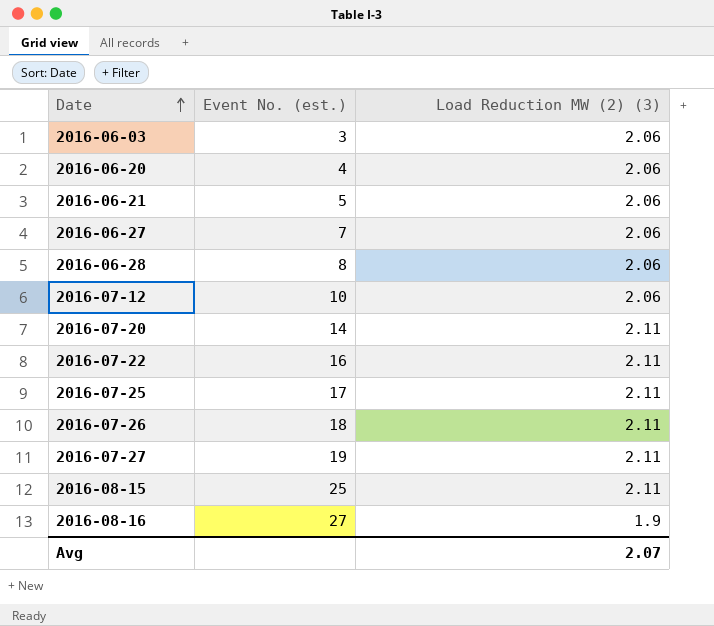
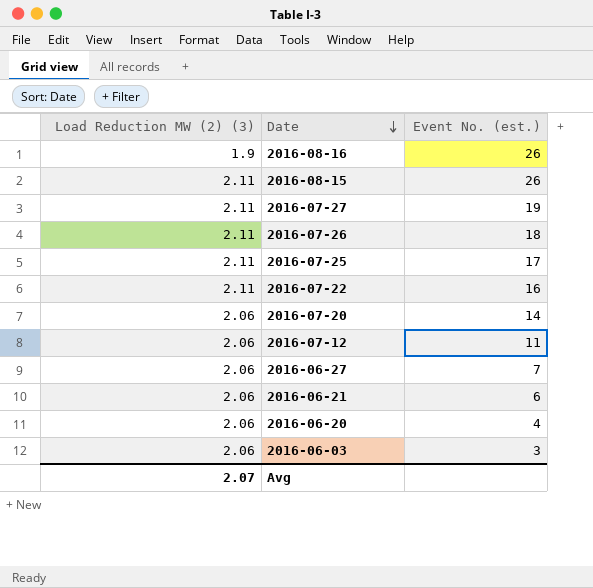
row order: Date ascending -> Date descending
column Load Reduction MW (2) (3) | position: 3 -> 1
row 2016-06-28: 8 | 2.06 -> none
2016-08-16 | Event No. (est.): 27 -> 26
2016-08-15 | Event No. (est.): 25 -> 26
2016-07-20 | Load Reduction MW (2) (3): 2.11 -> 2.06
2016-07-12 | Event No. (est.): 10 -> 11
2016-06-21 | Event No. (est.): 5 -> 6

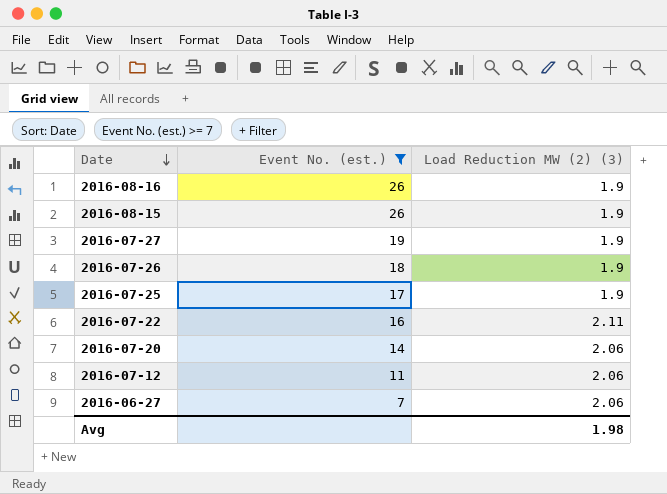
filter: none -> Event No. (est.) >= 7
column Load Reduction MW (2) (3) | position: 1 -> 3
2016-08-15 | Load Reduction MW (2) (3): 2.11 -> 1.9
2016-07-27 | Load Reduction MW (2) (3): 2.11 -> 1.9
2016-07-26 | Load Reduction MW (2) (3): 2.11 -> 1.9
2016-07-25 | Load Reduction MW (2) (3): 2.11 -> 1.9
Avg | Load Reduction MW (2) (3): 2.07 -> 1.98

